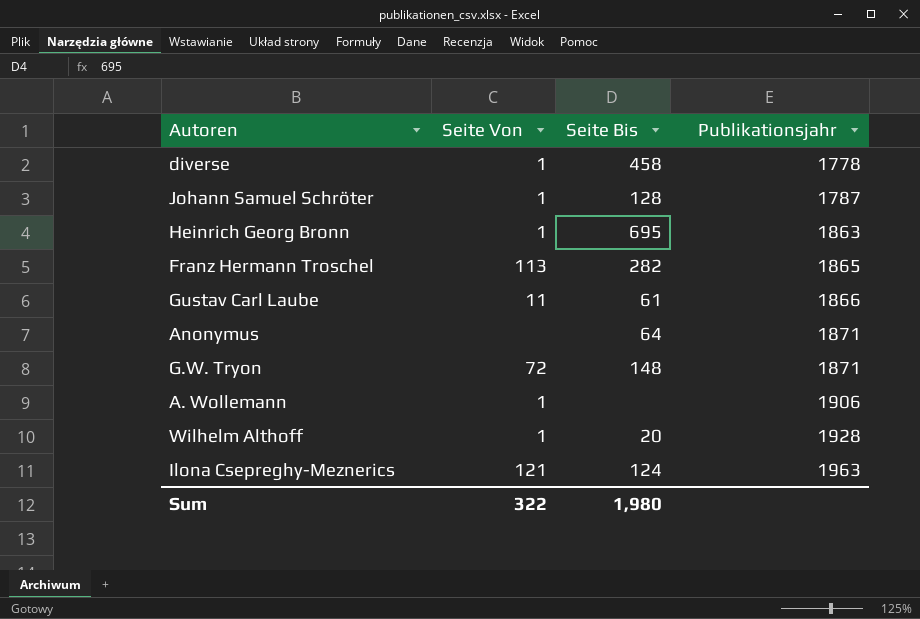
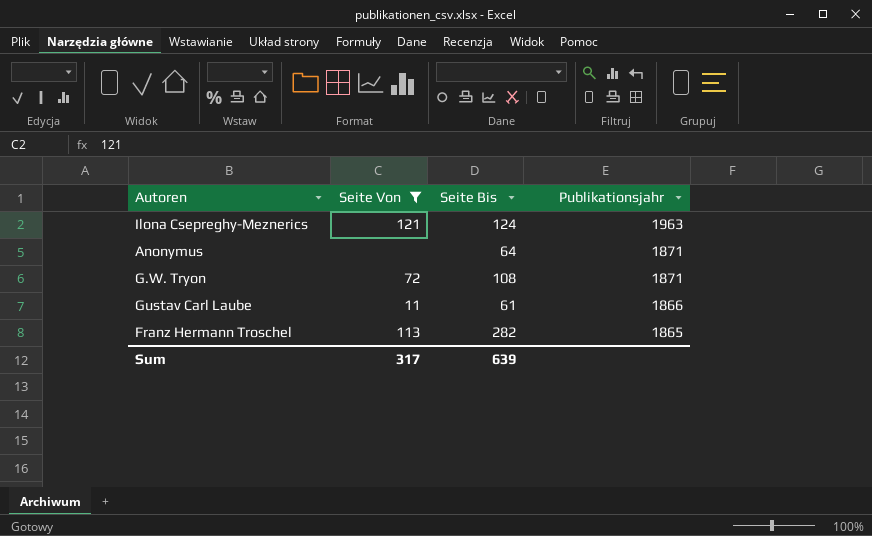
filter: none -> Seite Von != 1
row order: Publikationsjahr ascending -> Publikationsjahr descending
G.W. Tryon | Seite Bis: 148 -> 108
Sum | Seite Von: 322 -> 317
Sum | Seite Bis: 1,980 -> 639

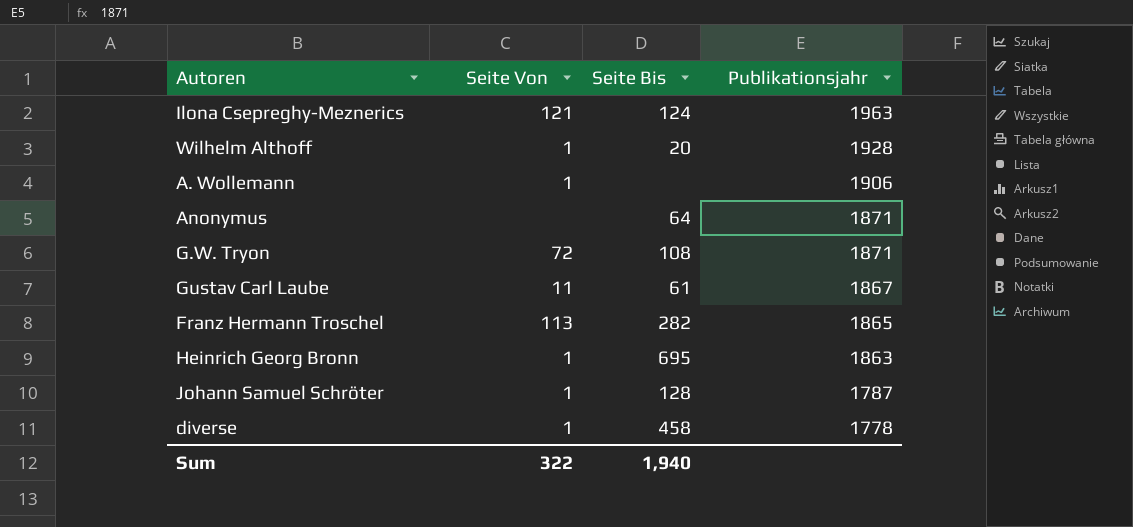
filter: Seite Von != 1 -> none
Gustav Carl Laube | Publikationsjahr: 1866 -> 1867
Sum | Seite Von: 317 -> 322
Sum | Seite Bis: 639 -> 1,940

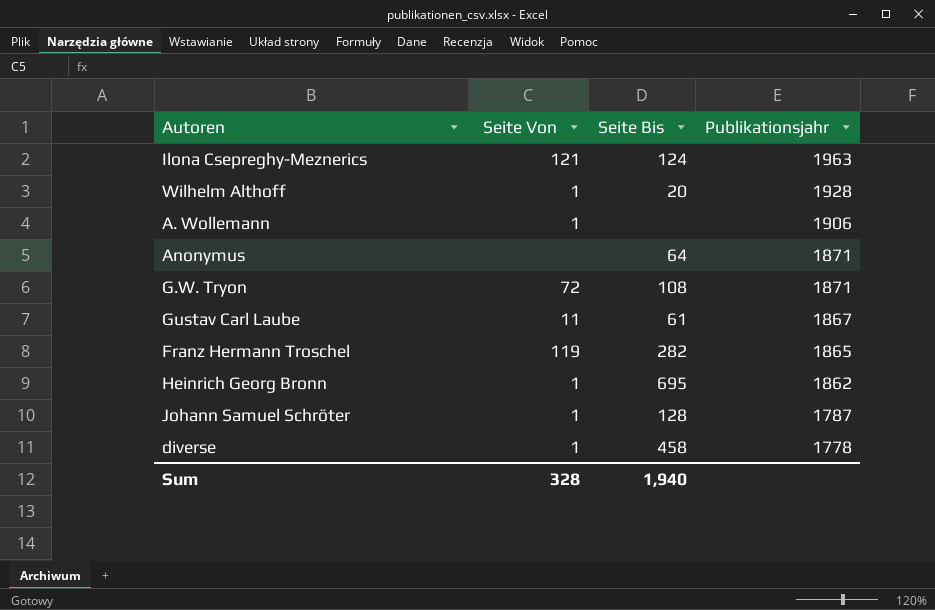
Franz Hermann Troschel | Seite Von: 113 -> 119
Heinrich Georg Bronn | Publikationsjahr: 1863 -> 1862
Sum | Seite Von: 322 -> 328

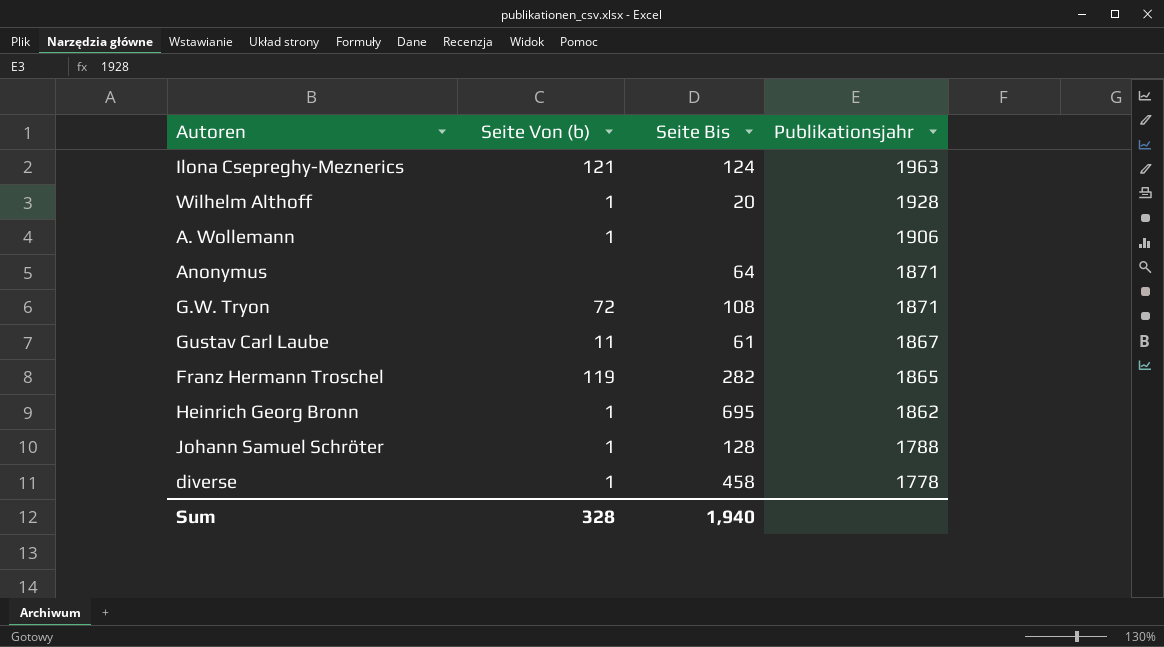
column name: Seite Von -> Seite Von (b)
Johann Samuel Schröter | Publikationsjahr: 1787 -> 1788

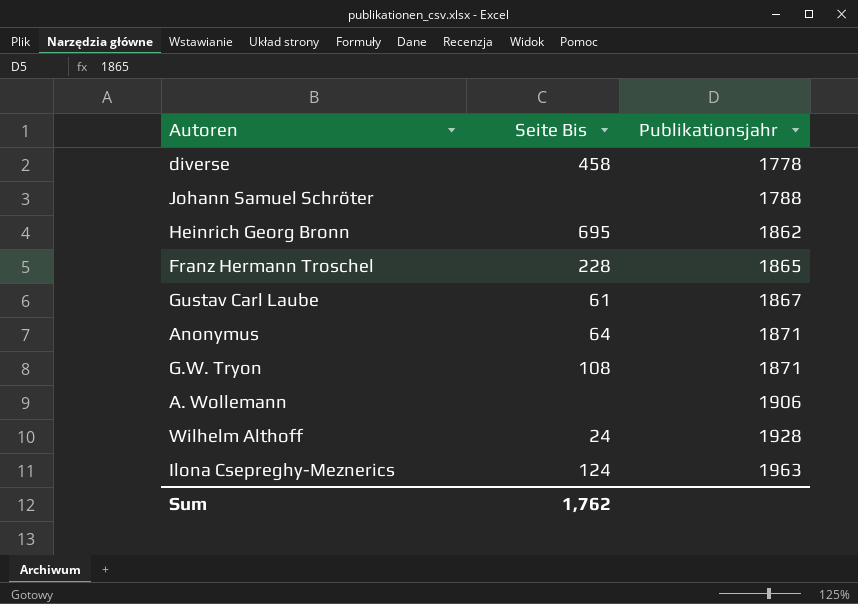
row order: Publikationsjahr descending -> Publikationsjahr ascending
column Seite Von (b) | position: 2 -> none
Johann Samuel Schröter | Seite Bis: 128 -> none
Franz Hermann Troschel | Seite Bis: 282 -> 228
Wilhelm Althoff | Seite Bis: 20 -> 24
Sum | Seite Bis: 1,940 -> 1,762

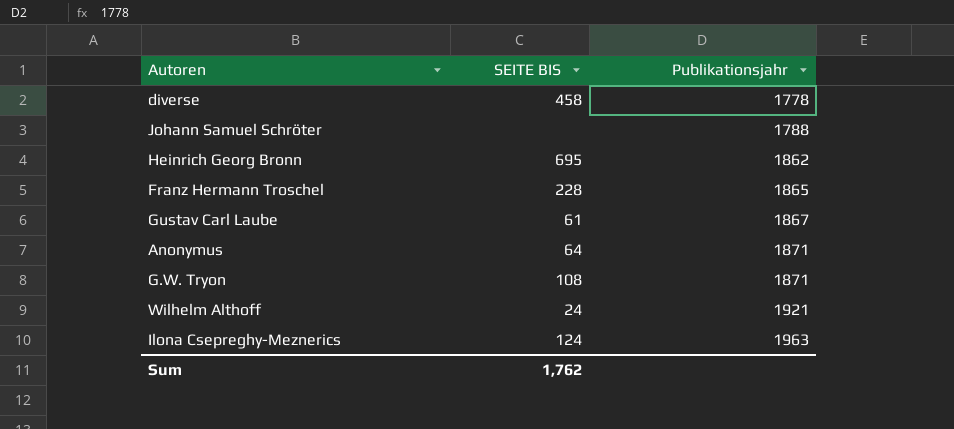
column name: Seite Bis -> SEITE BIS
row A. Wollemann: none | 1906 -> none
Wilhelm Althoff | Publikationsjahr: 1928 -> 1921

